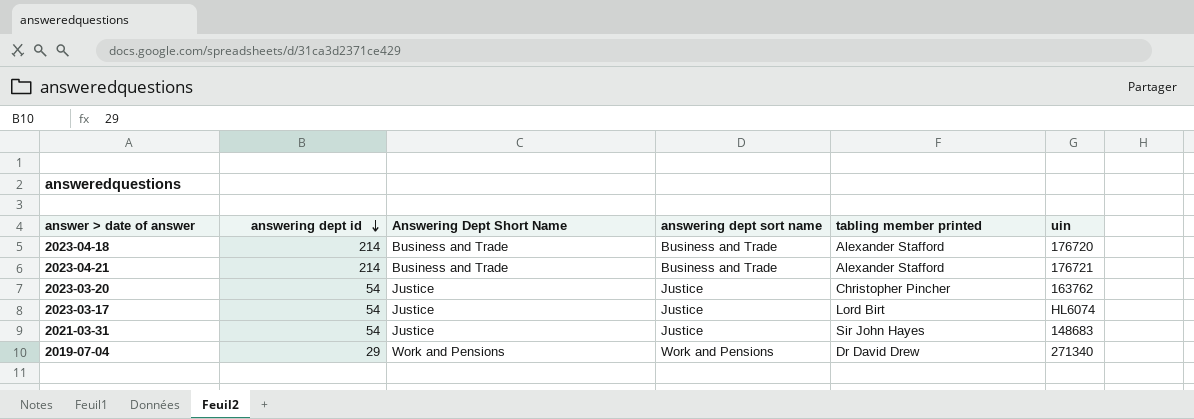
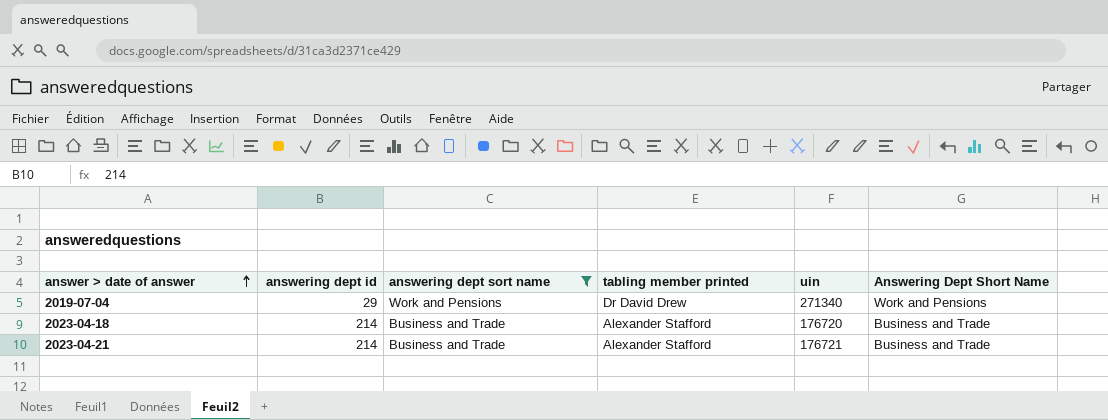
filter: none -> answering dept sort name != Justice
row order: answering dept id descending -> answer > date of answer ascending
column Answering Dept Short Name | position: 3 -> 6

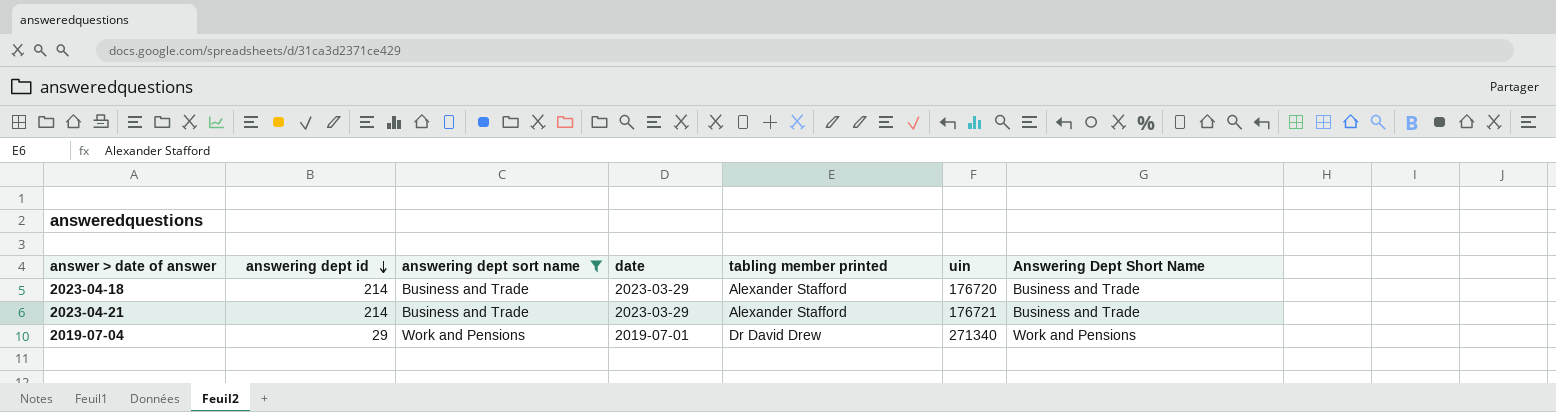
row order: answer > date of answer ascending -> answering dept id descending
column date | position: none -> 4

